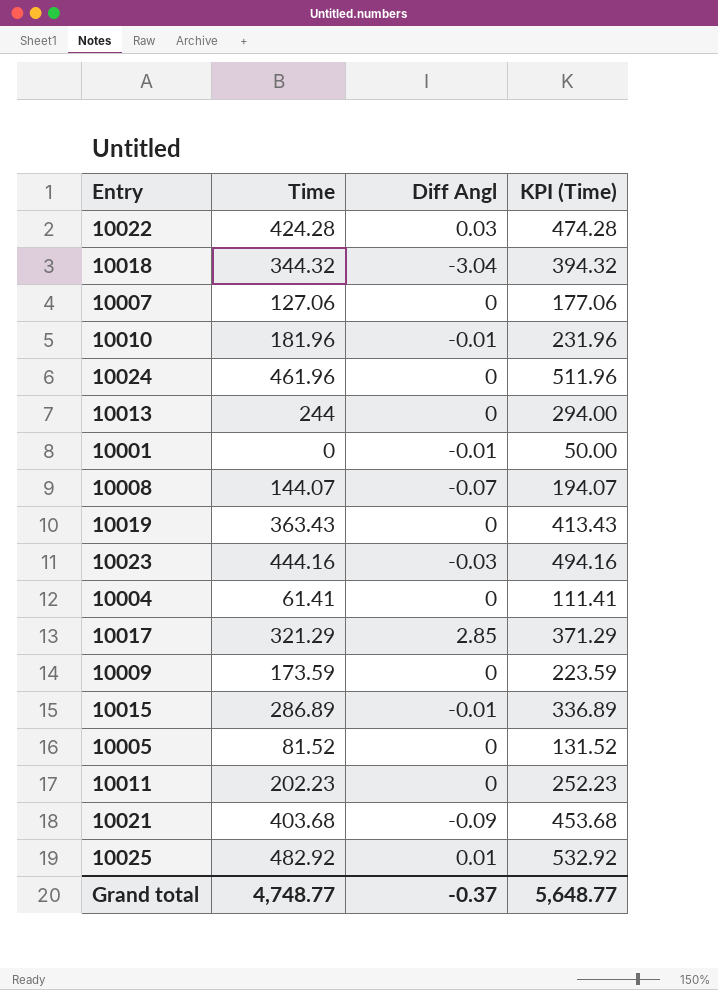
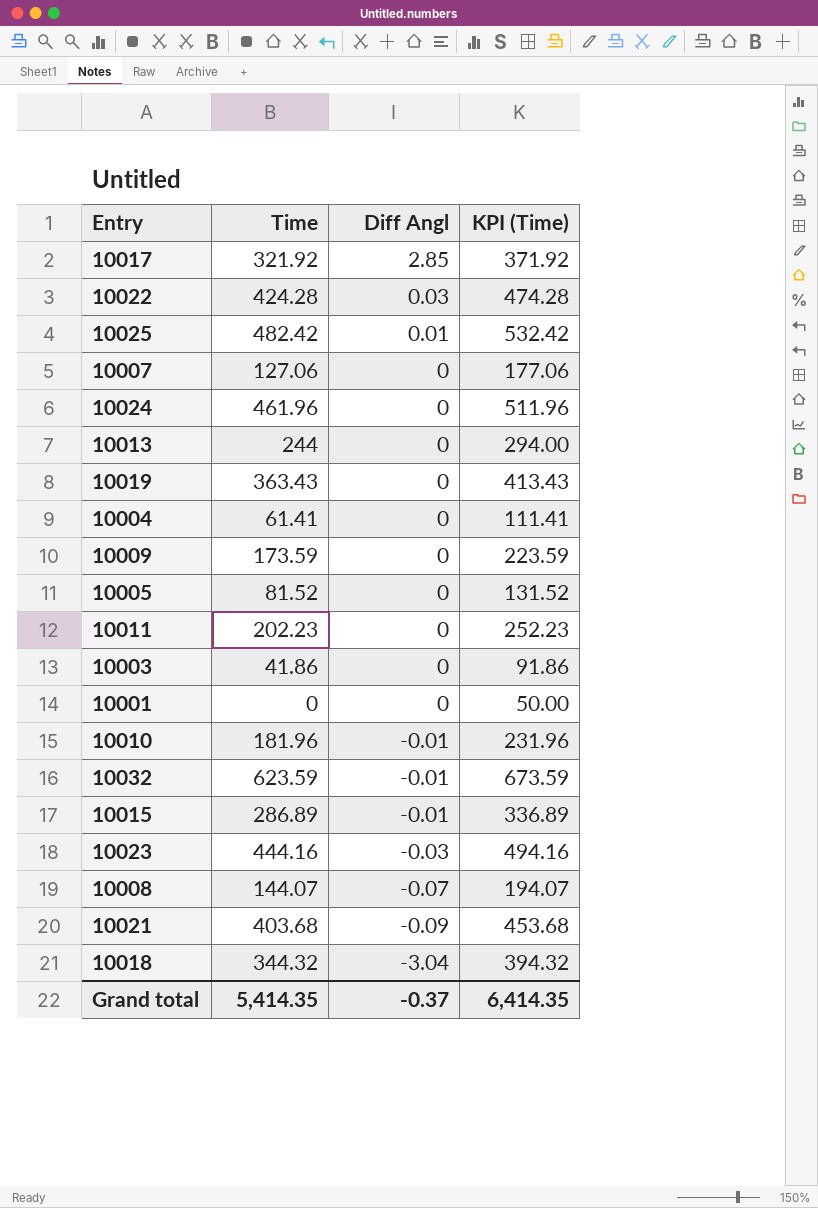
row order: none -> Diff Angl descending
10017 | Time: 321.29 -> 321.92
10017 | KPI (Time): 371.29 -> 371.92
10025 | Time: 482.92 -> 482.42
10025 | KPI (Time): 532.92 -> 532.42
row 10003: none -> 41.86 | 0 | 91.86
10001 | Diff Angl: -0.01 -> 0
row 10032: none -> 623.59 | -0.01 | 673.59
Grand total | Time: 4,748.77 -> 5,414.35
Grand total | KPI (Time): 5,648.77 -> 6,414.35

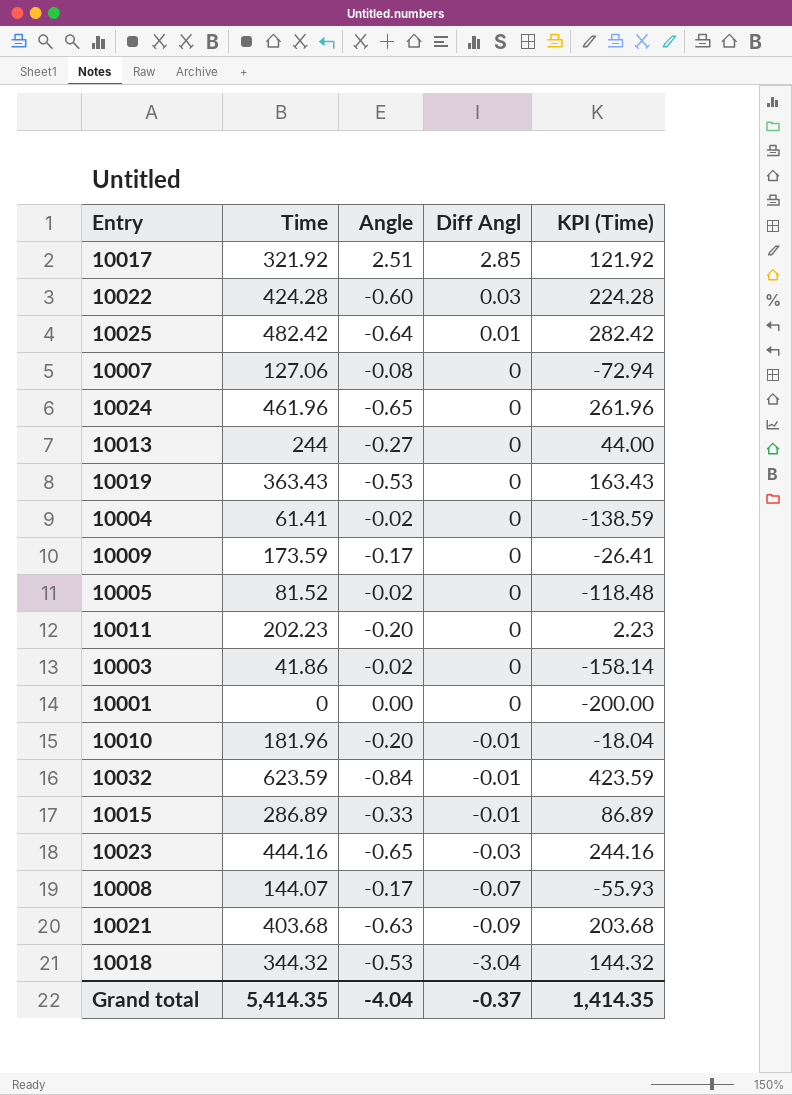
column Angle | position: none -> 3
column KPI (Time) | formula: [Time] + 50 -> [Time] - 200
Grand total | KPI (Time): 6,414.35 -> 1,414.35

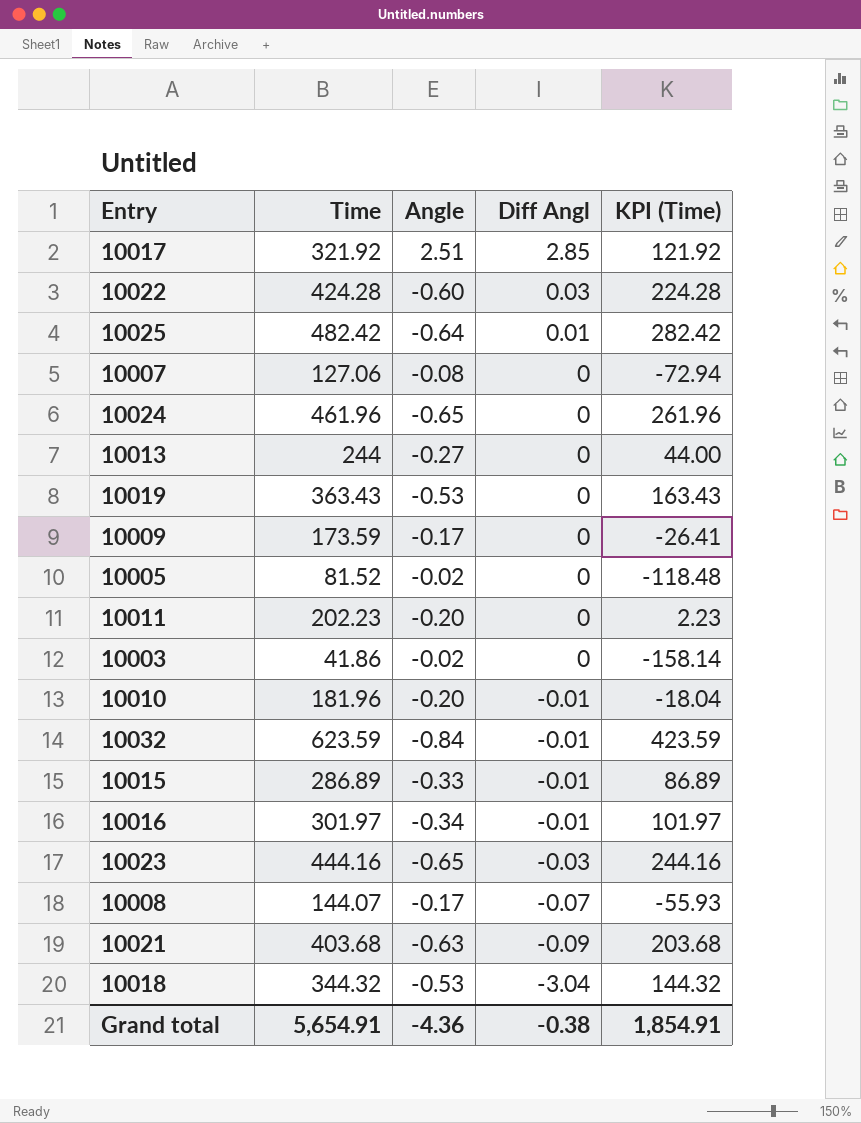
row 10004: 61.41 | -0.02 | 0 | -138.59 -> none
row 10001: 0 | 0.00 | 0 | -200.00 -> none
row 10016: none -> 301.97 | -0.34 | -0.01 | 101.97
Grand total | Time: 5,414.35 -> 5,654.91
Grand total | Angle: -4.04 -> -4.36
Grand total | Diff Angl: -0.37 -> -0.38
Grand total | KPI (Time): 1,414.35 -> 1,854.91

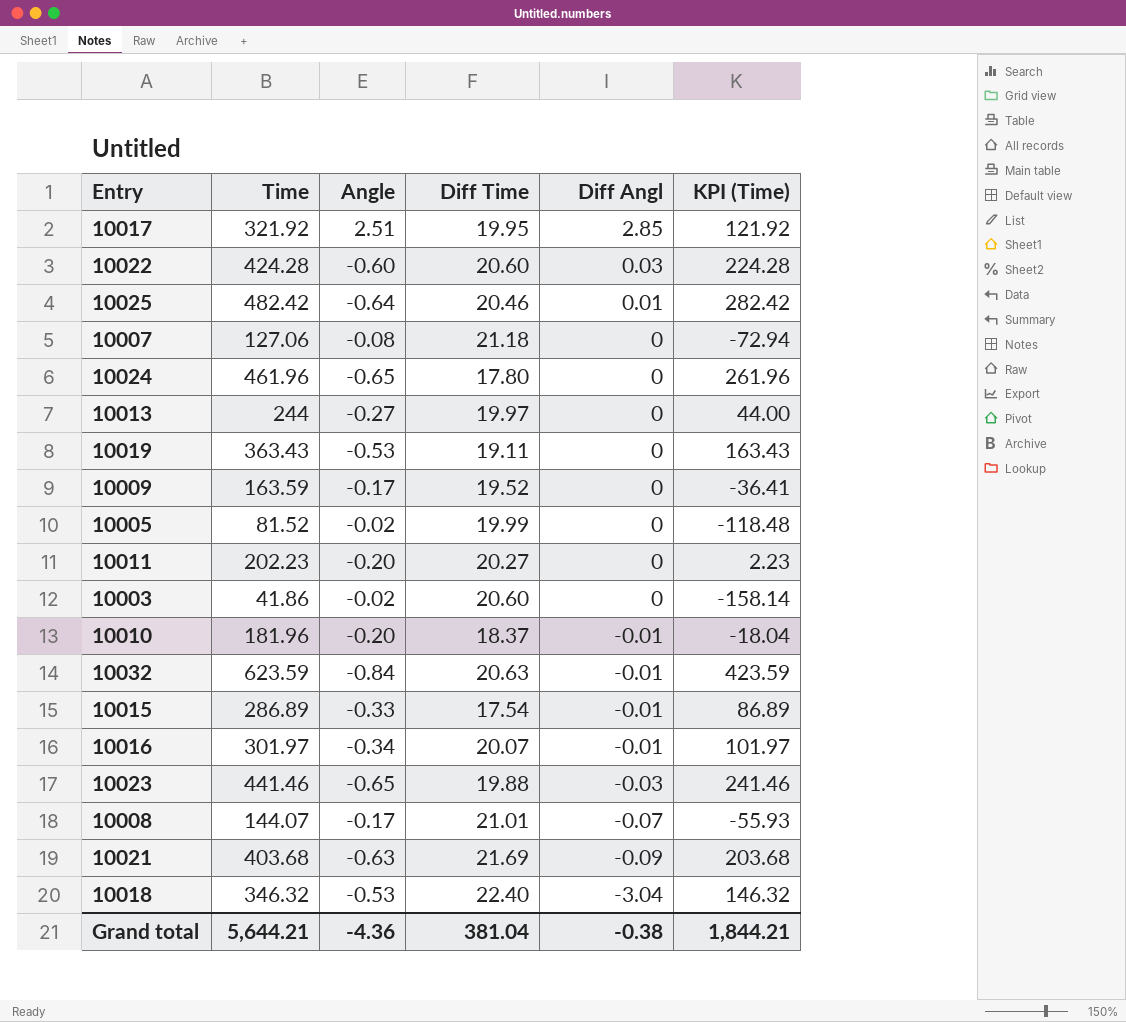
column Diff Time | position: none -> 4
10009 | Time: 173.59 -> 163.59
10009 | KPI (Time): -26.41 -> -36.41
10023 | Time: 444.16 -> 441.46
10023 | KPI (Time): 244.16 -> 241.46
10018 | Time: 344.32 -> 346.32
10018 | KPI (Time): 144.32 -> 146.32
Grand total | Time: 5,654.91 -> 5,644.21
Grand total | KPI (Time): 1,854.91 -> 1,844.21

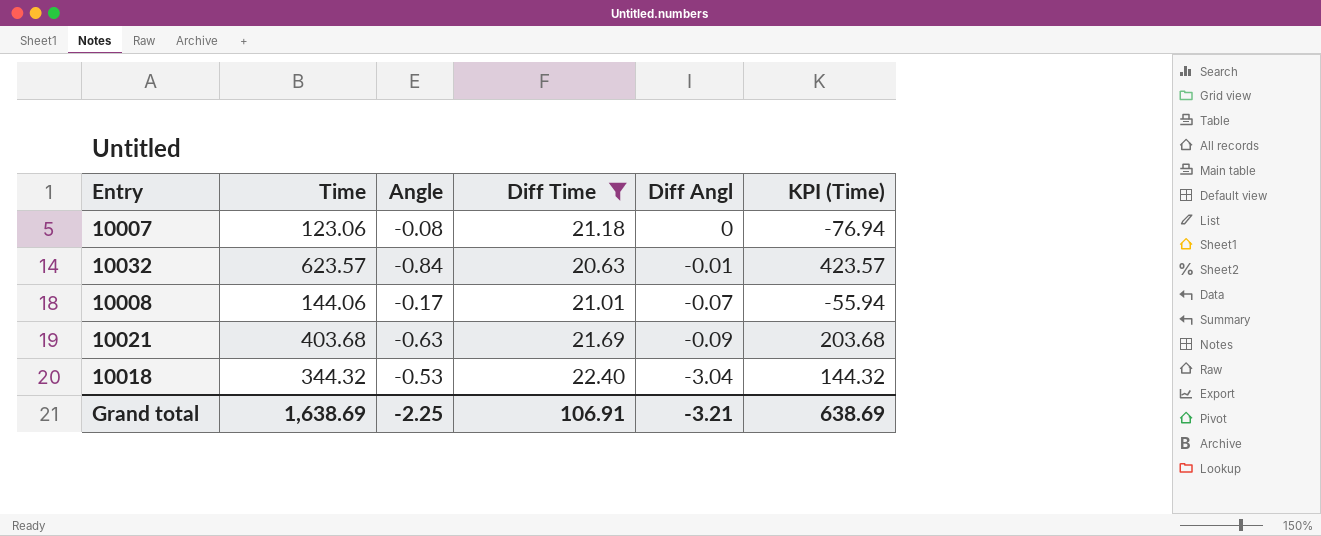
filter: none -> Diff Time >= 20.63
10007 | Time: 127.06 -> 123.06
10007 | KPI (Time): -72.94 -> -76.94
10032 | Time: 623.59 -> 623.57
10032 | KPI (Time): 423.59 -> 423.57
10008 | Time: 144.07 -> 144.06
10008 | KPI (Time): -55.93 -> -55.94
10018 | Time: 346.32 -> 344.32
10018 | KPI (Time): 146.32 -> 144.32
Grand total | Time: 5,644.21 -> 1,638.69
Grand total | Angle: -4.36 -> -2.25
Grand total | Diff Time: 381.04 -> 106.91
Grand total | Diff Angl: -0.38 -> -3.21
Grand total | KPI (Time): 1,844.21 -> 638.69

